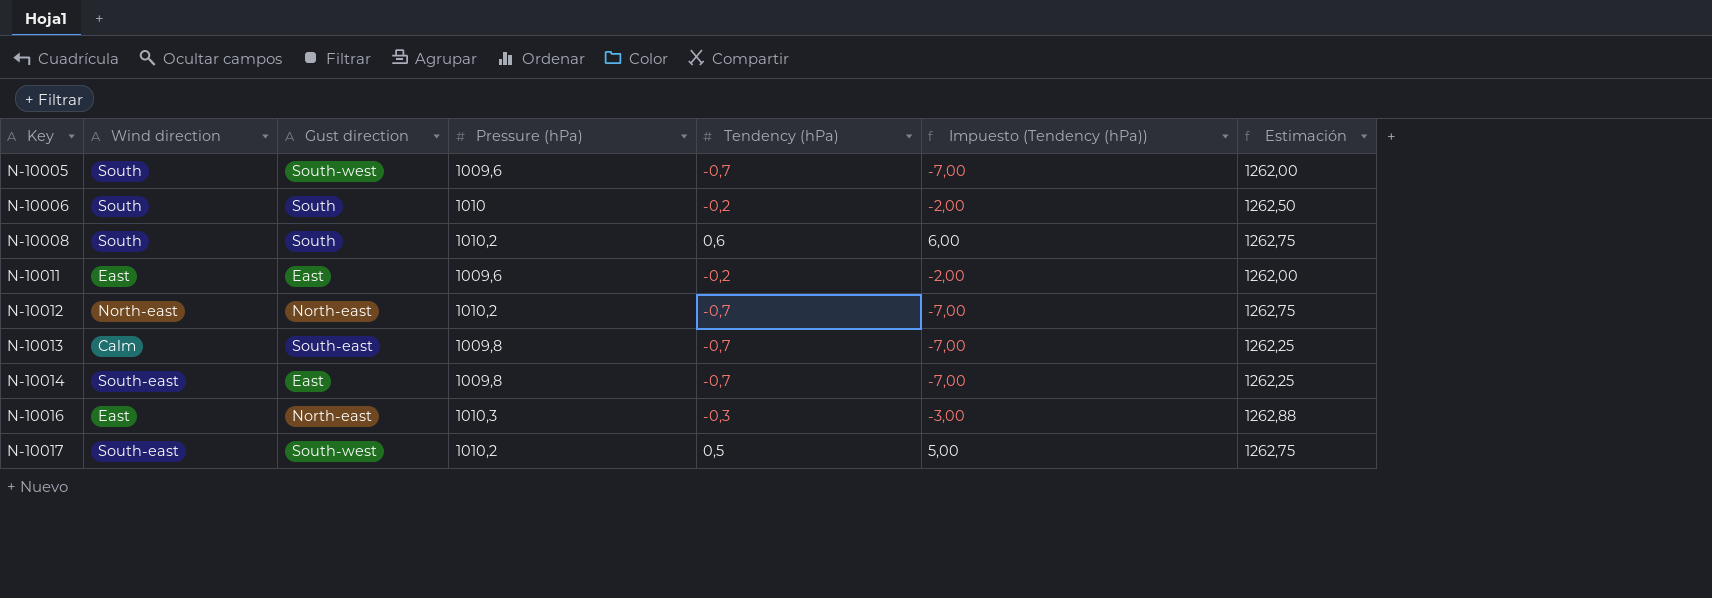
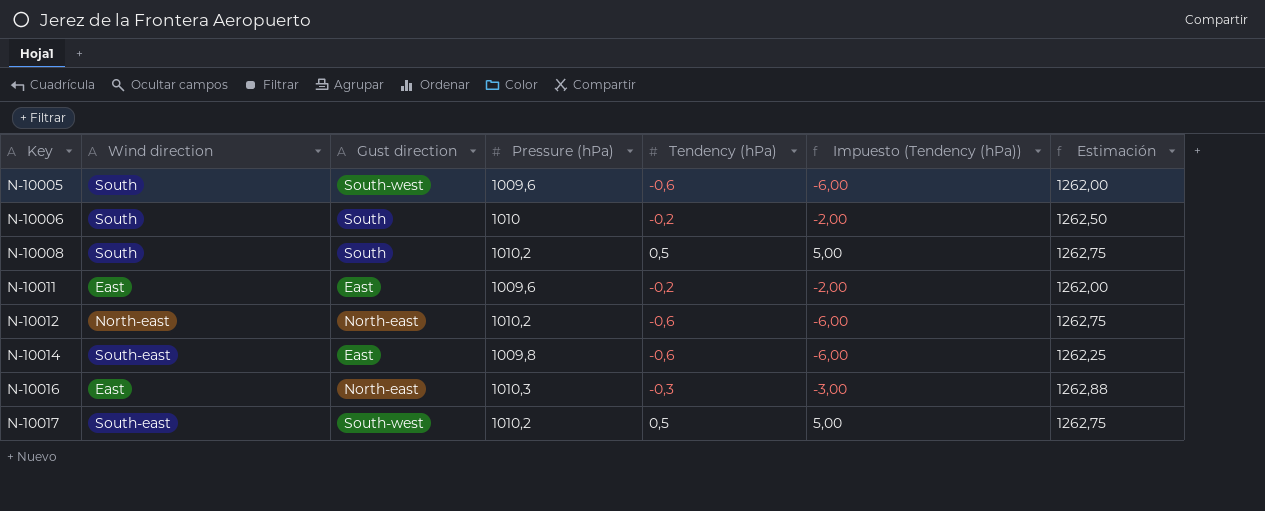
row N-10013: Calm | South-east | 1009,8 | -0,7 | -7,00 | 1262,25 -> none
N-10005 | Tendency (hPa): -0,7 -> -0,6
N-10005 | Impuesto (Tendency (hPa)): -7,00 -> -6,00
N-10008 | Tendency (hPa): 0,6 -> 0,5
N-10008 | Impuesto (Tendency (hPa)): 6,00 -> 5,00
N-10012 | Tendency (hPa): -0,7 -> -0,6
N-10012 | Impuesto (Tendency (hPa)): -7,00 -> -6,00
N-10014 | Tendency (hPa): -0,7 -> -0,6
N-10014 | Impuesto (Tendency (hPa)): -7,00 -> -6,00

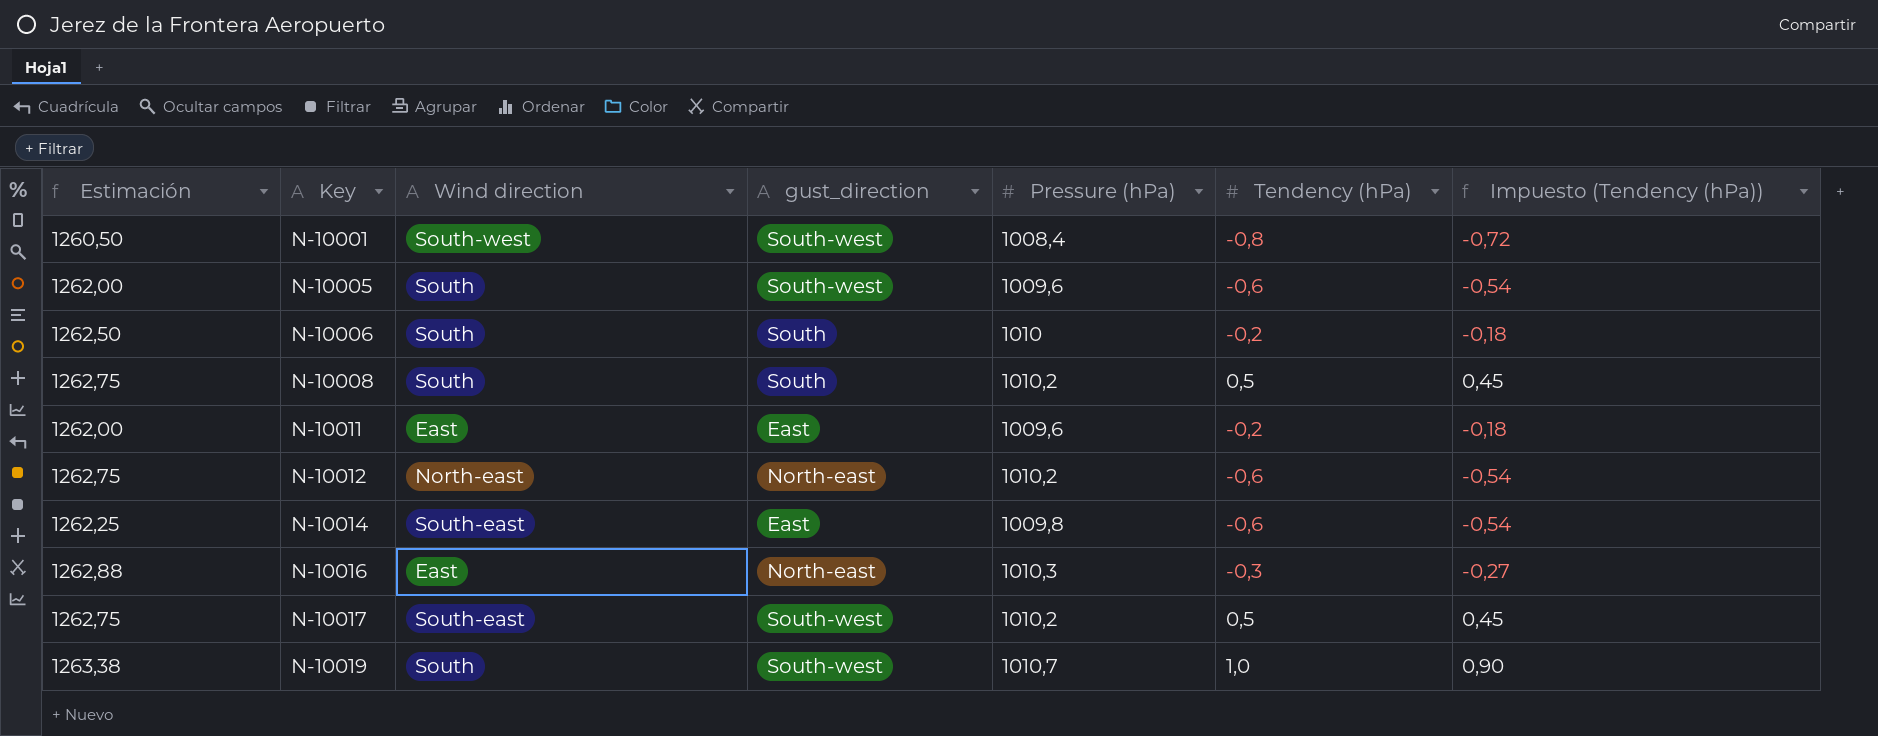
column Estimación | position: 7 -> 1
column name: Gust direction -> gust_direction
column Impuesto (Tendency (hPa)) | formula: [Tendency (hPa)] * 10 -> [Tendency (hPa)] * 0,9
row N-10001: none -> 1260,50 | South-west | South-west | 1008,4 | -0,8 | -0,72
row N-10019: none -> 1263,38 | South | South-west | 1010,7 | 1,0 | 0,90

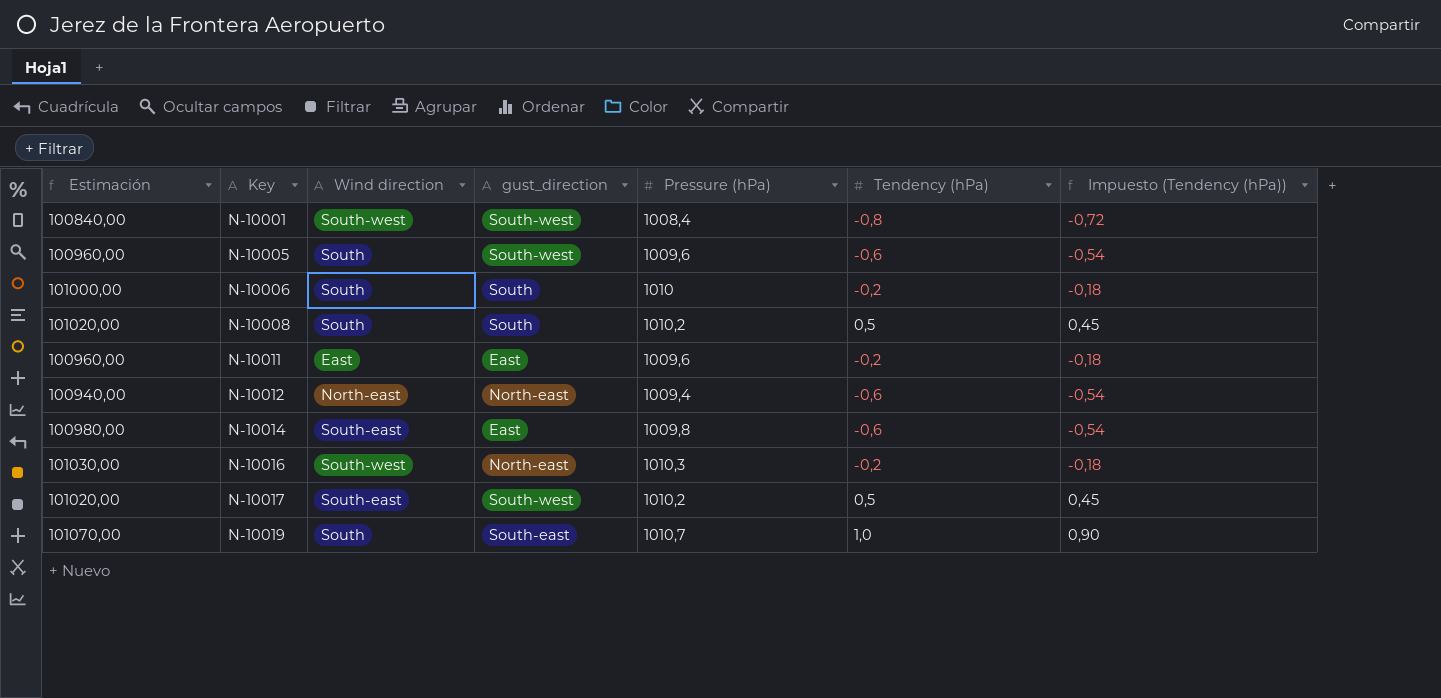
column Estimación | formula: [Pressure (hPa)] * 1,25 -> [Pressure (hPa)] * 100
N-10012 | Pressure (hPa): 1010,2 -> 1009,4
N-10016 | Wind direction: East -> South-west
N-10016 | Tendency (hPa): -0,3 -> -0,2
N-10016 | Impuesto (Tendency (hPa)): -0,27 -> -0,18
N-10019 | gust_direction: South-west -> South-east

